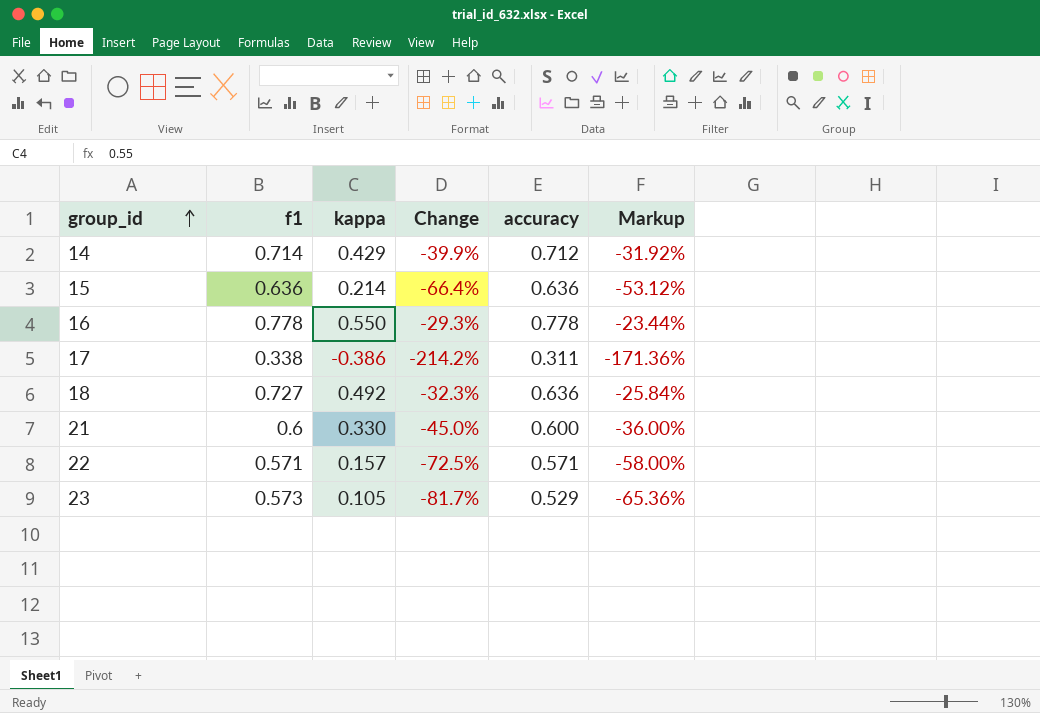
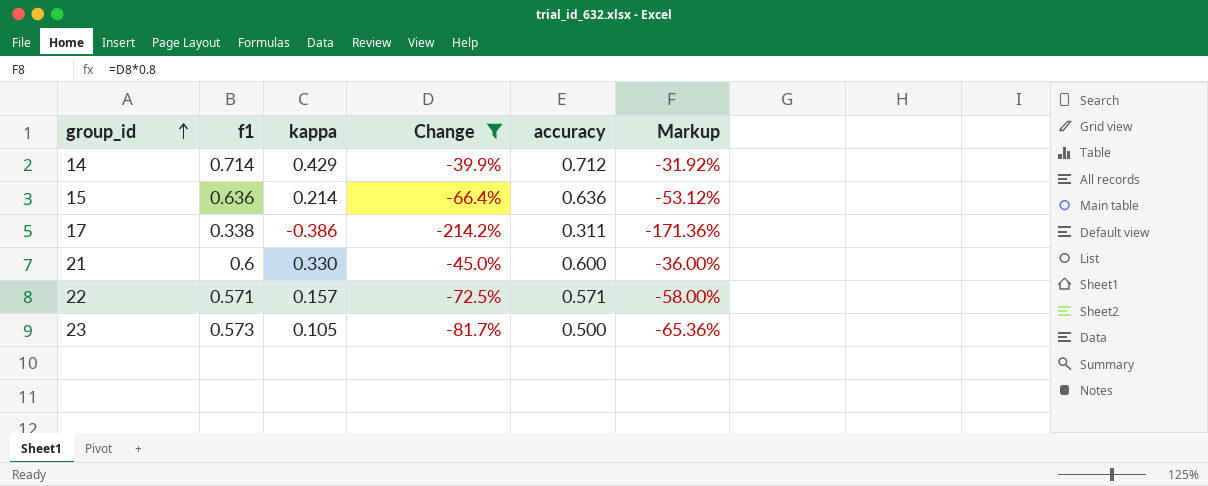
filter: none -> Change <= -39.9%
23 | accuracy: 0.529 -> 0.500

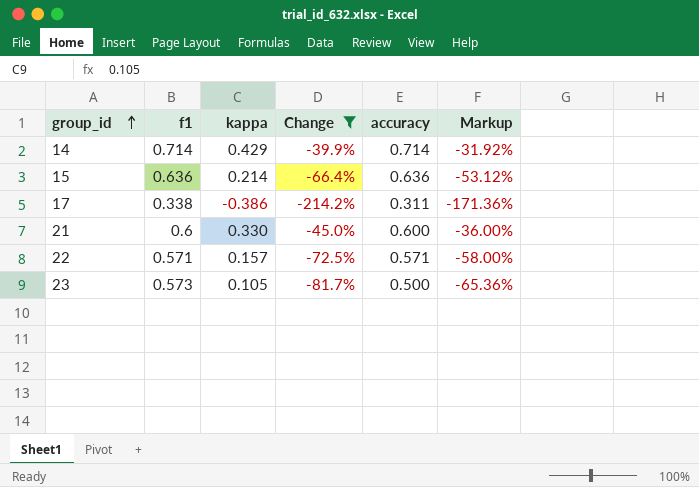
14 | accuracy: 0.712 -> 0.714

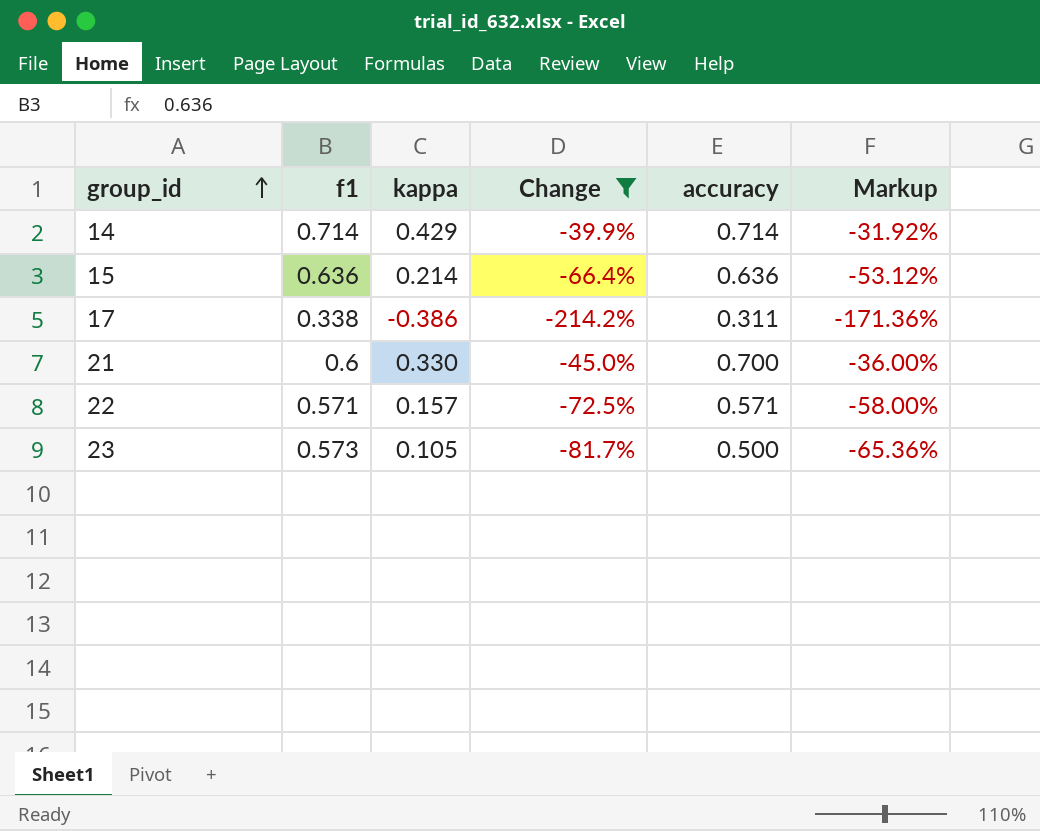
21 | accuracy: 0.600 -> 0.700

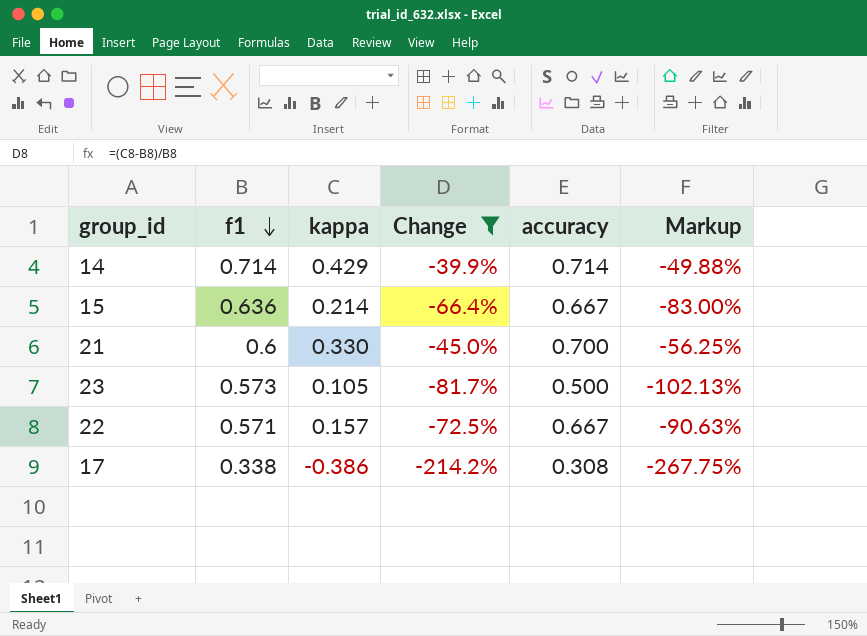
row order: group_id ascending -> f1 descending
column Markup | formula: [Change] * 0.8 -> [Change] * 1.25
15 | accuracy: 0.636 -> 0.667
22 | accuracy: 0.571 -> 0.667
17 | accuracy: 0.311 -> 0.308

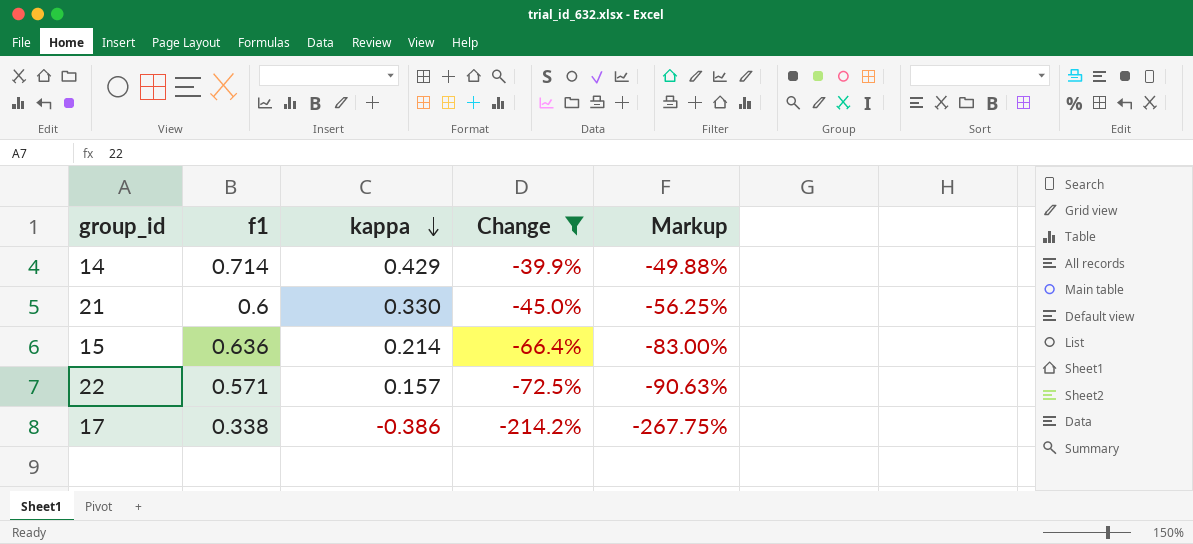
row order: f1 descending -> kappa descending
column accuracy | position: 5 -> none
row 23: 0.573 | 0.105 | -81.7% | 0.500 | -102.13% -> none

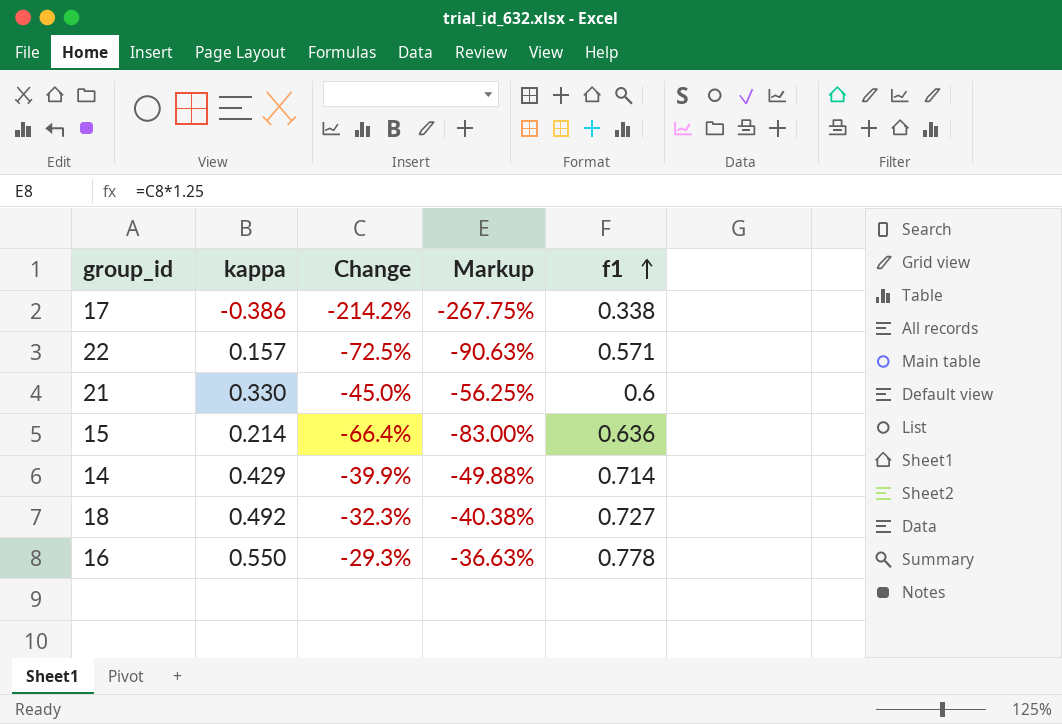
filter: Change <= -39.9% -> none
row order: kappa descending -> f1 ascending
column f1 | position: 2 -> 5

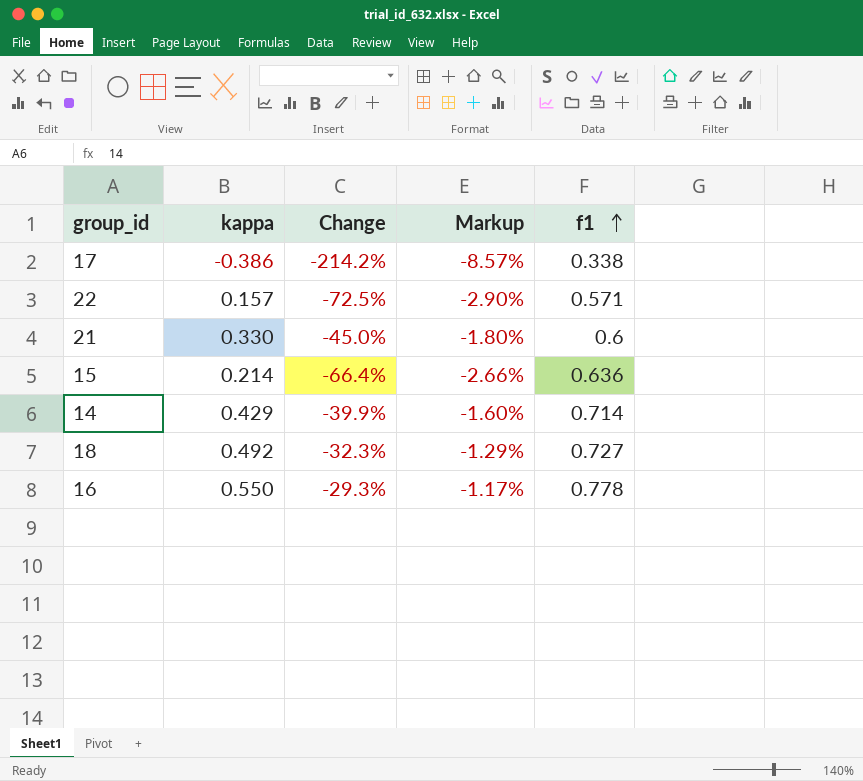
column Markup | formula: [Change] * 1.25 -> [Change] * 0.04

